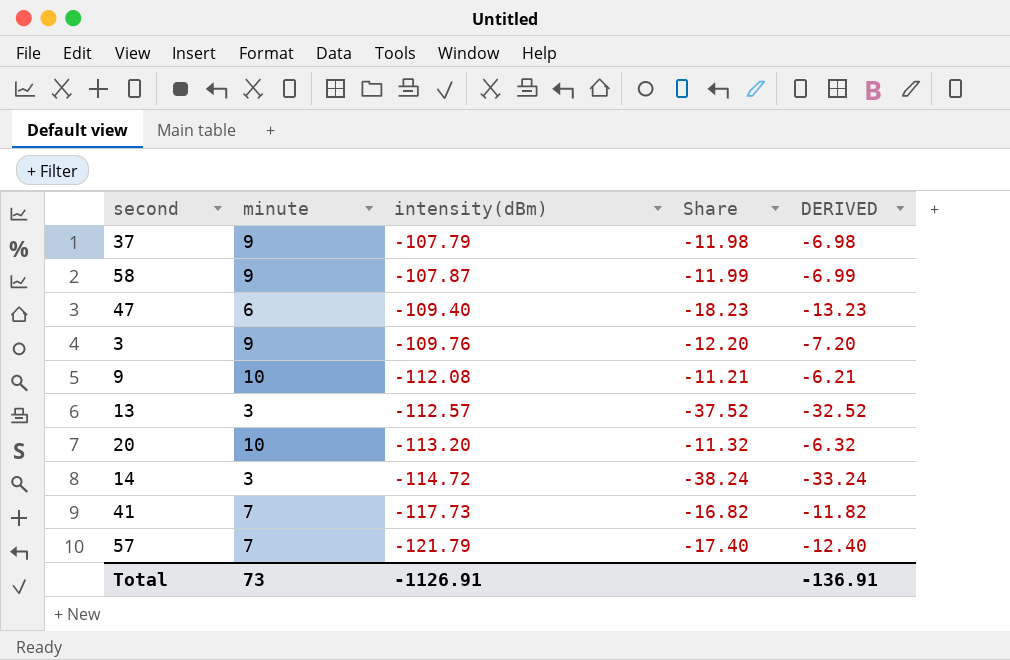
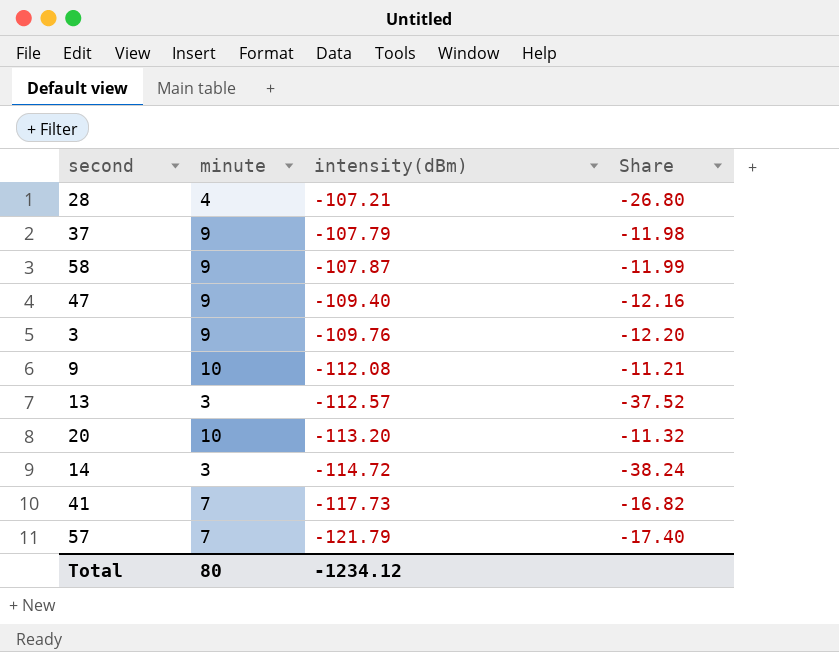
column DERIVED | formula: [Share] + 5 -> none
row 28: none -> 4 | -107.21 | -26.80
47 | minute: 6 -> 9
47 | Share: -18.23 -> -12.16
Total | minute: 73 -> 80
Total | intensity(dBm): -1126.91 -> -1234.12

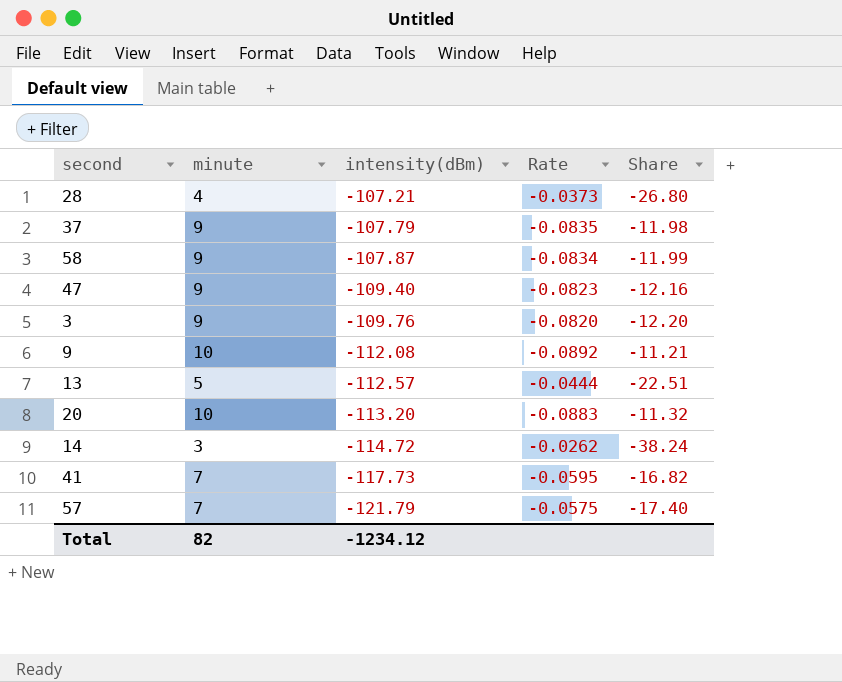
column Rate | formula: none -> [minute] / [intensity(dBm)]
13 | minute: 3 -> 5
13 | Share: -37.52 -> -22.51
Total | minute: 80 -> 82

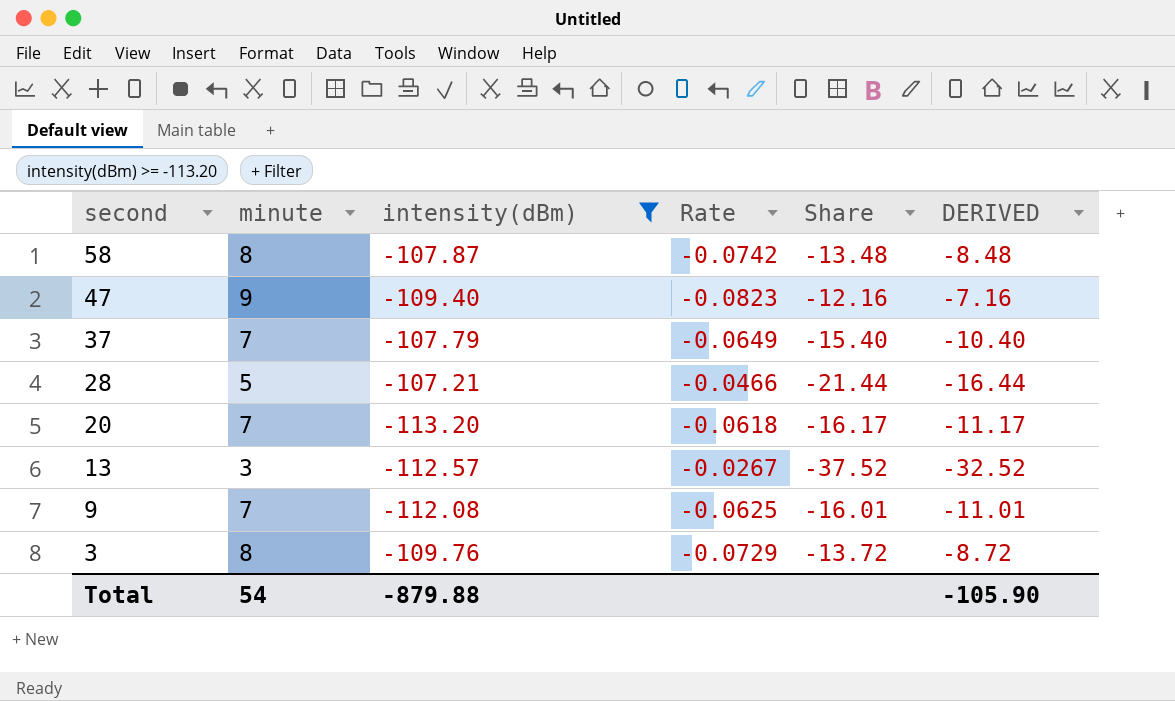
filter: none -> intensity(dBm) >= -113.20
row order: intensity(dBm) descending -> second descending
column DERIVED | formula: none -> [Share] + 5
58 | minute: 9 -> 8
58 | Rate: -0.0834 -> -0.0742
58 | Share: -11.99 -> -13.48
37 | minute: 9 -> 7
37 | Rate: -0.0835 -> -0.0649
37 | Share: -11.98 -> -15.40
28 | minute: 4 -> 5
28 | Rate: -0.0373 -> -0.0466
28 | Share: -26.80 -> -21.44
20 | minute: 10 -> 7
20 | Rate: -0.0883 -> -0.0618
20 | Share: -11.32 -> -16.17
13 | minute: 5 -> 3
13 | Rate: -0.0444 -> -0.0267
13 | Share: -22.51 -> -37.52
9 | minute: 10 -> 7
9 | Rate: -0.0892 -> -0.0625
9 | Share: -11.21 -> -16.01
3 | minute: 9 -> 8
3 | Rate: -0.0820 -> -0.0729
3 | Share: -12.20 -> -13.72
Total | minute: 82 -> 54
Total | intensity(dBm): -1234.12 -> -879.88

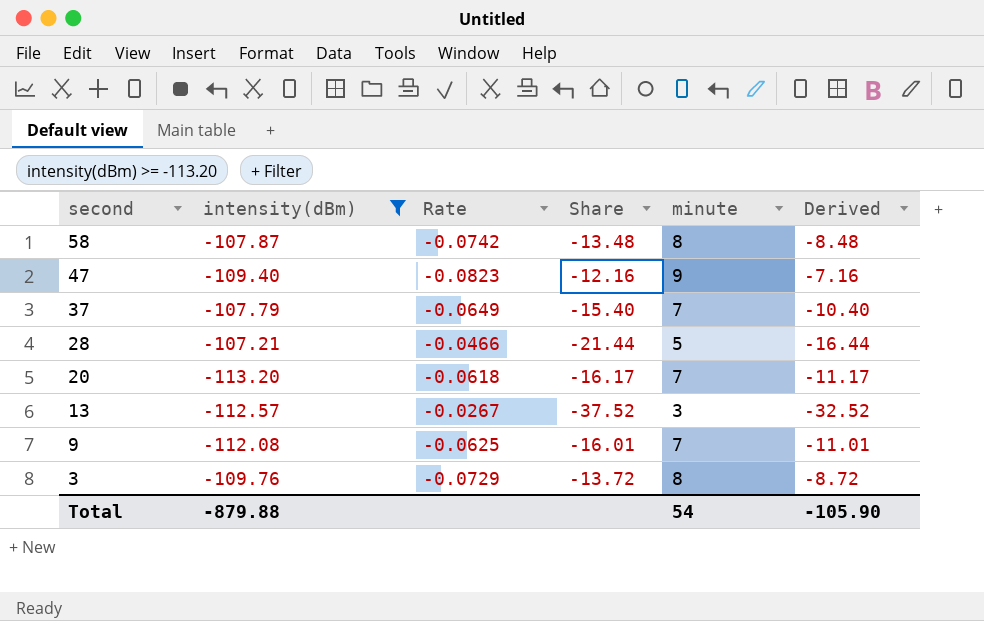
column minute | position: 2 -> 5
column name: DERIVED -> Derived

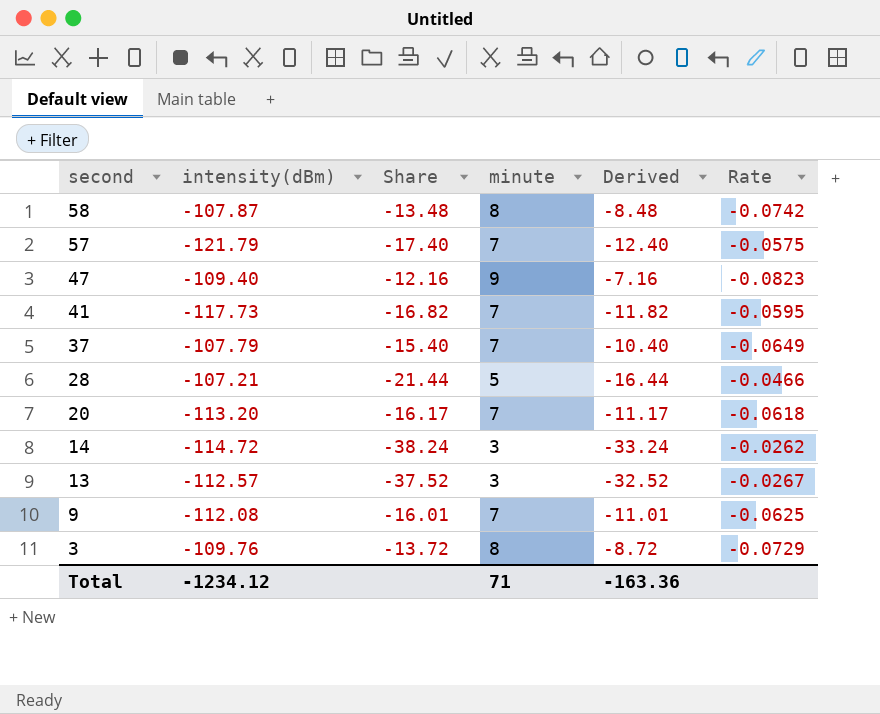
filter: intensity(dBm) >= -113.20 -> none
column Rate | position: 3 -> 6
Total | intensity(dBm): -879.88 -> -1234.12
Total | minute: 54 -> 71
Total | Derived: -105.90 -> -163.36

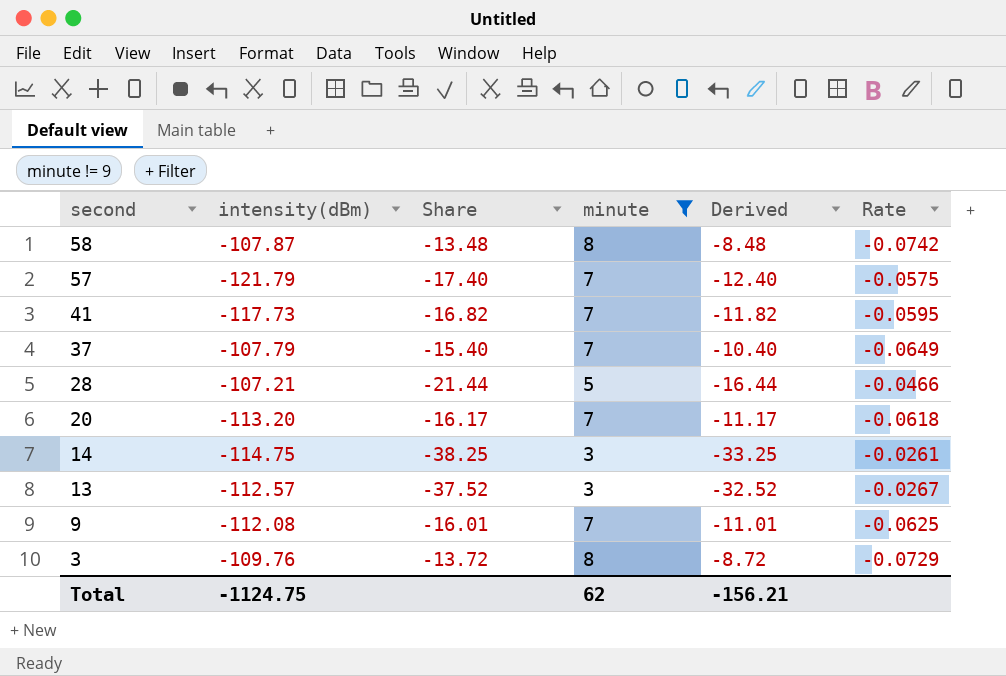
filter: none -> minute != 9
14 | intensity(dBm): -114.72 -> -114.75
14 | Share: -38.24 -> -38.25
14 | Derived: -33.24 -> -33.25
14 | Rate: -0.0262 -> -0.0261
Total | intensity(dBm): -1234.12 -> -1124.75
Total | minute: 71 -> 62
Total | Derived: -163.36 -> -156.21

